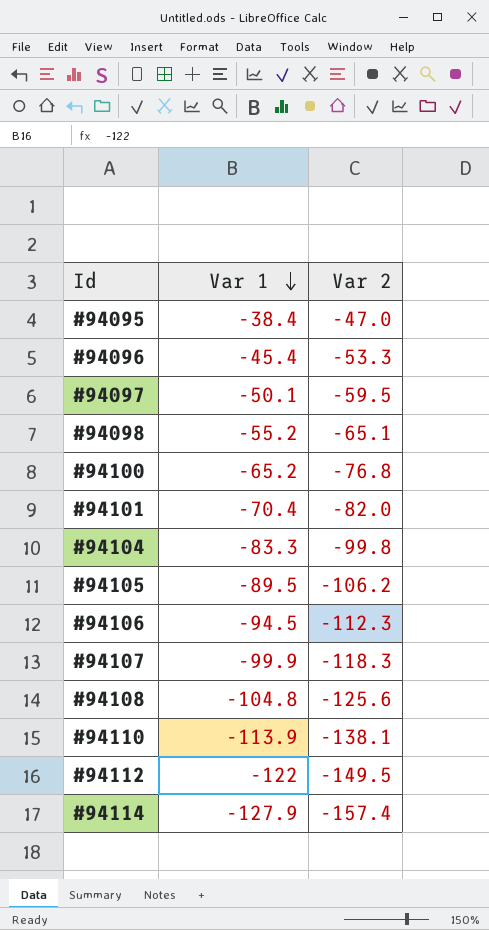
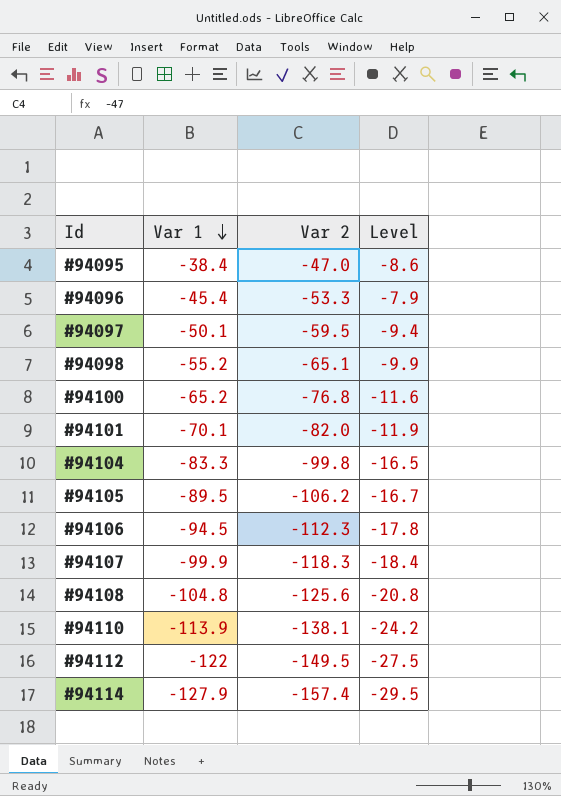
column Level | formula: none -> [Var 2] - [Var 1]
#94101 | Var 1: -70.4 -> -70.1

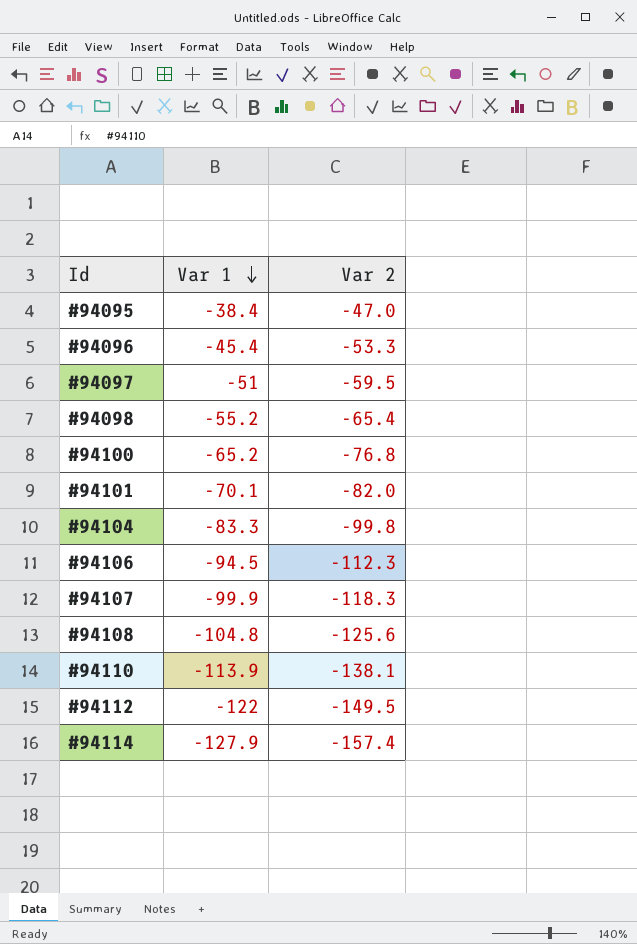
column Level | formula: [Var 2] - [Var 1] -> none
row #94105: -89.5 | -106.2 | -16.7 -> none
#94097 | Var 1: -50.1 -> -51
#94098 | Var 2: -65.1 -> -65.4

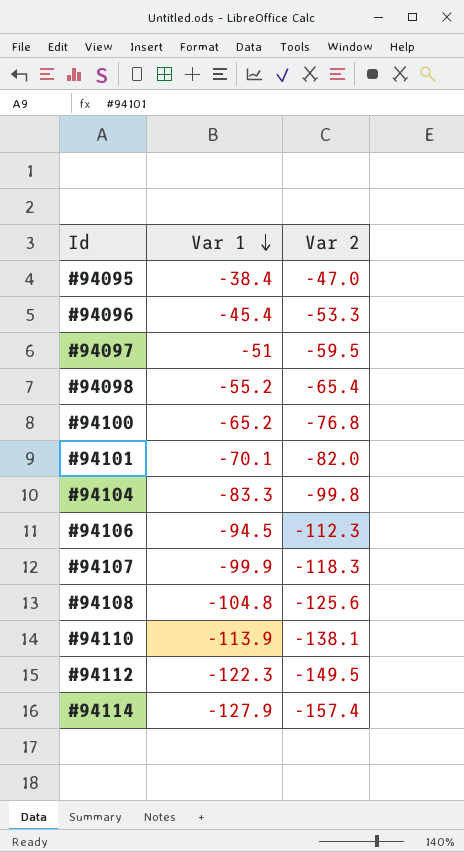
#94112 | Var 1: -122 -> -122.3

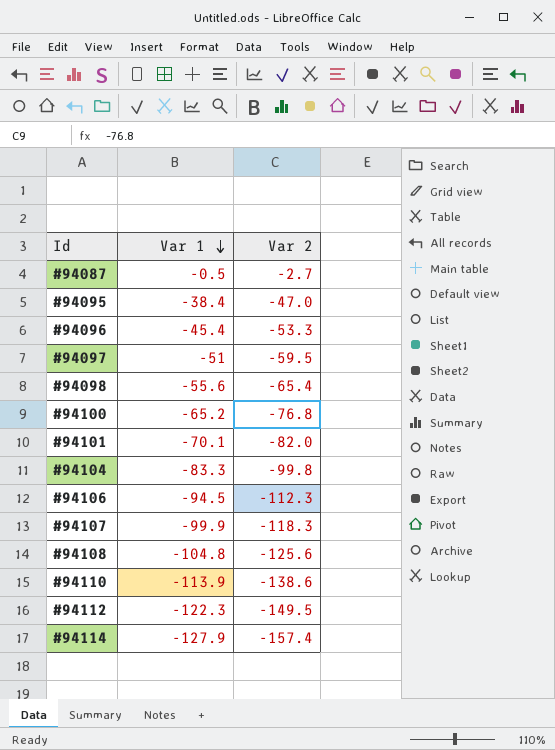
row #94087: none -> -0.5 | -2.7
#94098 | Var 1: -55.2 -> -55.6
#94110 | Var 2: -138.1 -> -138.6

